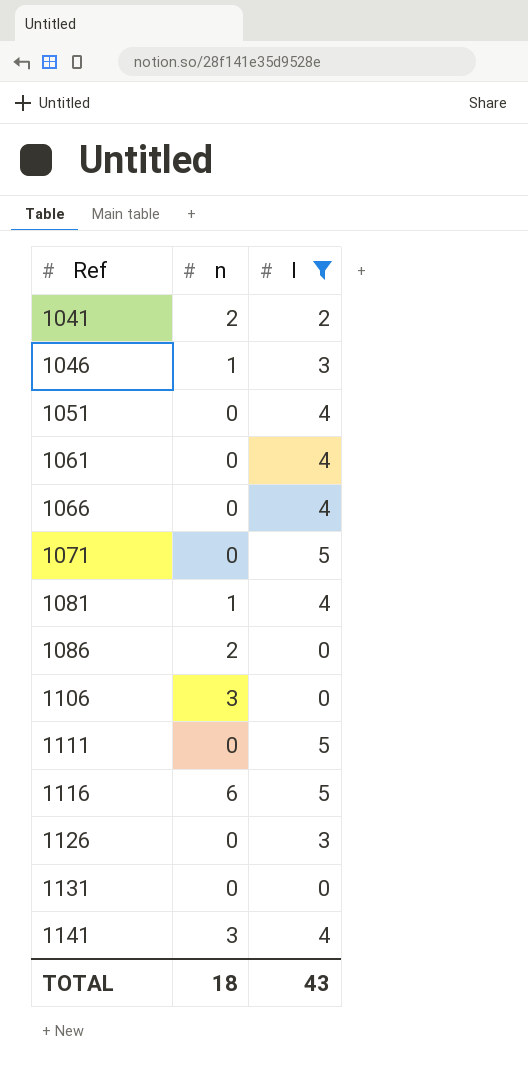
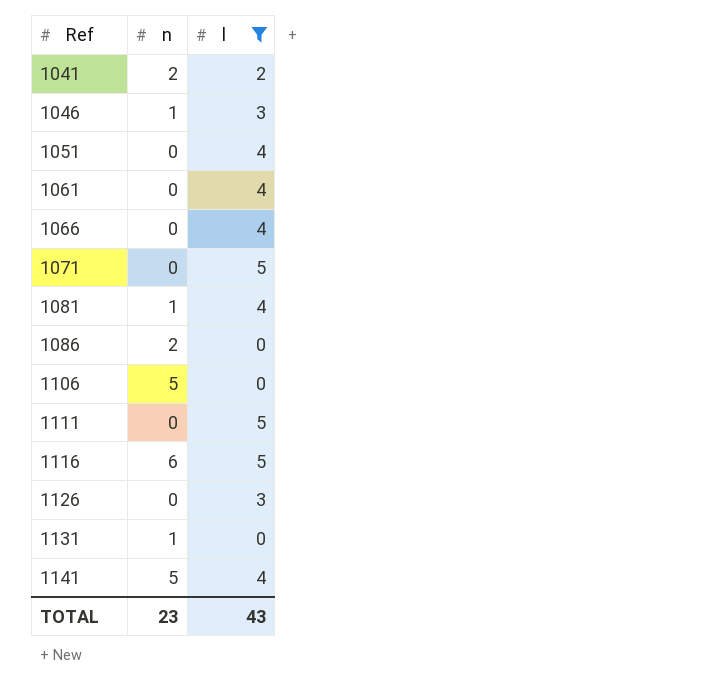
1106 | n: 3 -> 5
1131 | n: 0 -> 1
1141 | n: 3 -> 5
TOTAL | n: 18 -> 23

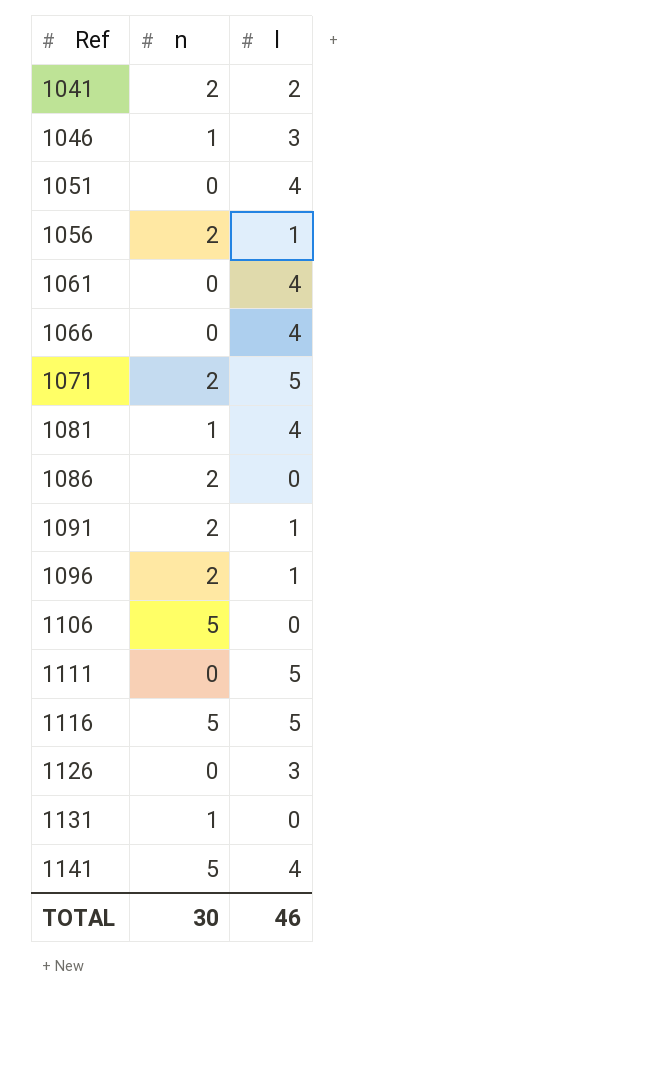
filter: l != 1 -> none
1071 | n: 0 -> 2
1116 | n: 6 -> 5
TOTAL | n: 23 -> 30
TOTAL | l: 43 -> 46

